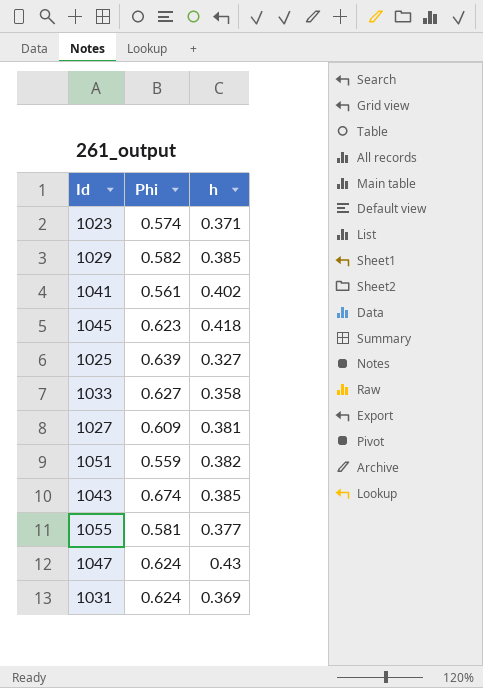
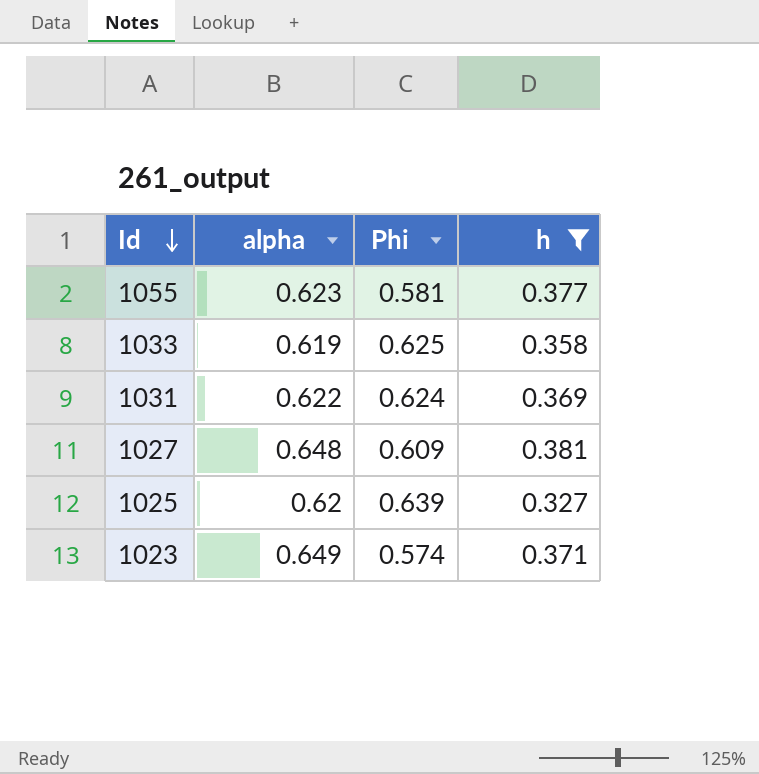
filter: none -> h <= 0.381
row order: none -> Id descending
column alpha | position: none -> 2
1033 | Phi: 0.627 -> 0.625

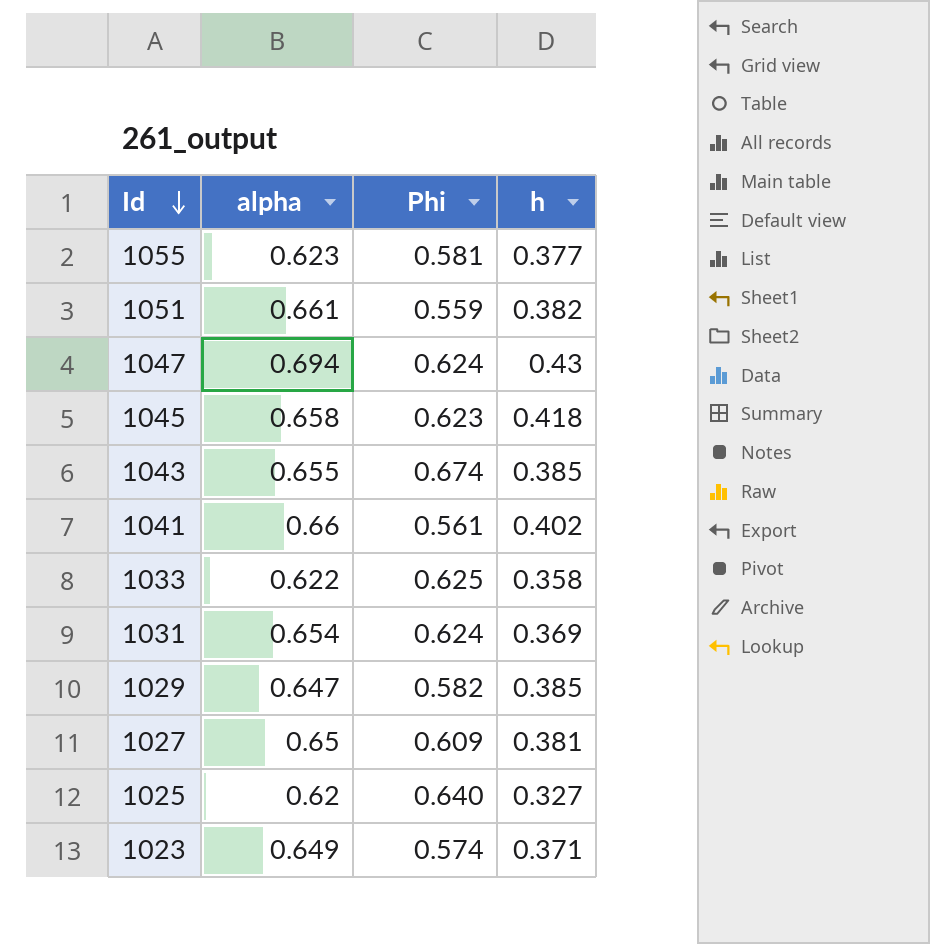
filter: h <= 0.381 -> none
1033 | alpha: 0.619 -> 0.622
1031 | alpha: 0.622 -> 0.654
1027 | alpha: 0.648 -> 0.65
1025 | Phi: 0.639 -> 0.640

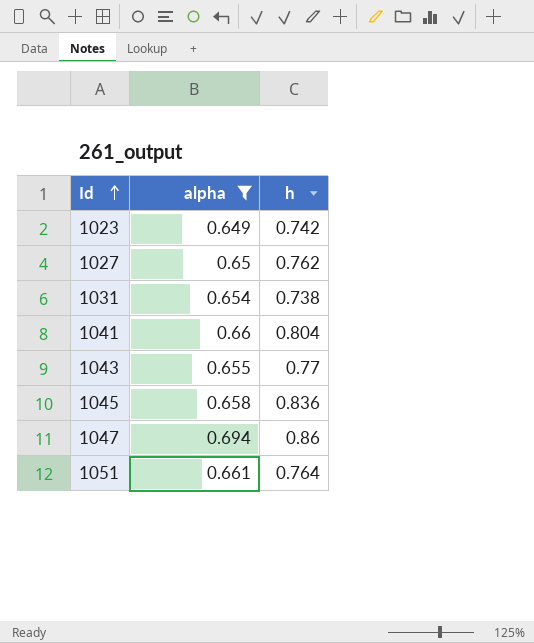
filter: none -> alpha >= 0.649
row order: Id descending -> Id ascending
column Phi | position: 3 -> none
1023 | h: 0.371 -> 0.742
1027 | h: 0.381 -> 0.762
1031 | h: 0.369 -> 0.738
1041 | h: 0.402 -> 0.804
1043 | h: 0.385 -> 0.77
1045 | h: 0.418 -> 0.836
1047 | h: 0.43 -> 0.86
1051 | h: 0.382 -> 0.764

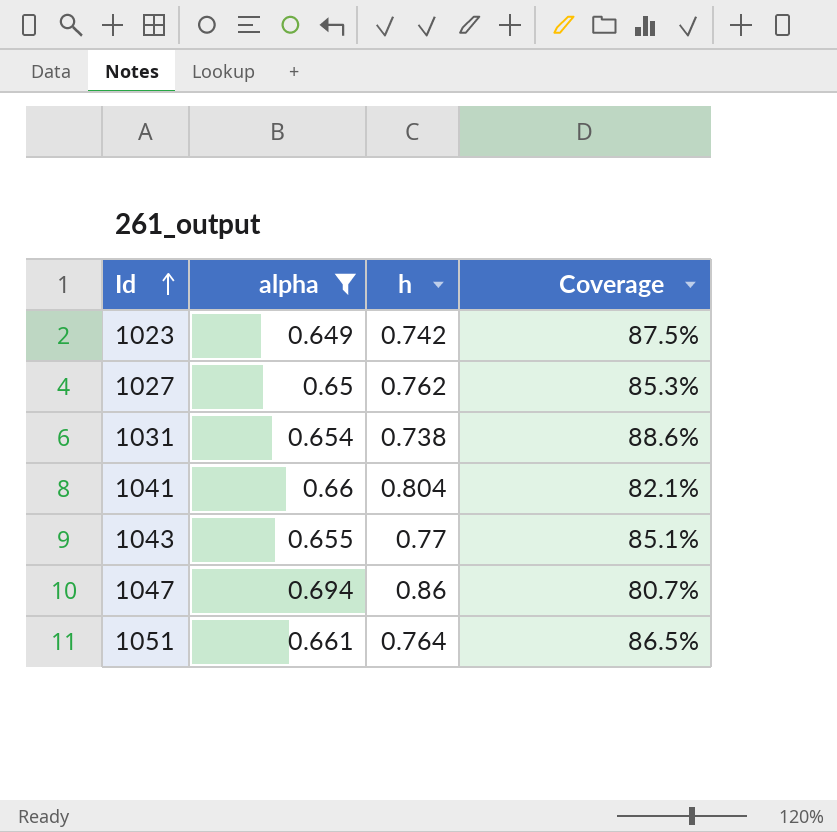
column Coverage | formula: none -> [alpha] / [h]
row 1045: 0.658 | 0.836 -> none

